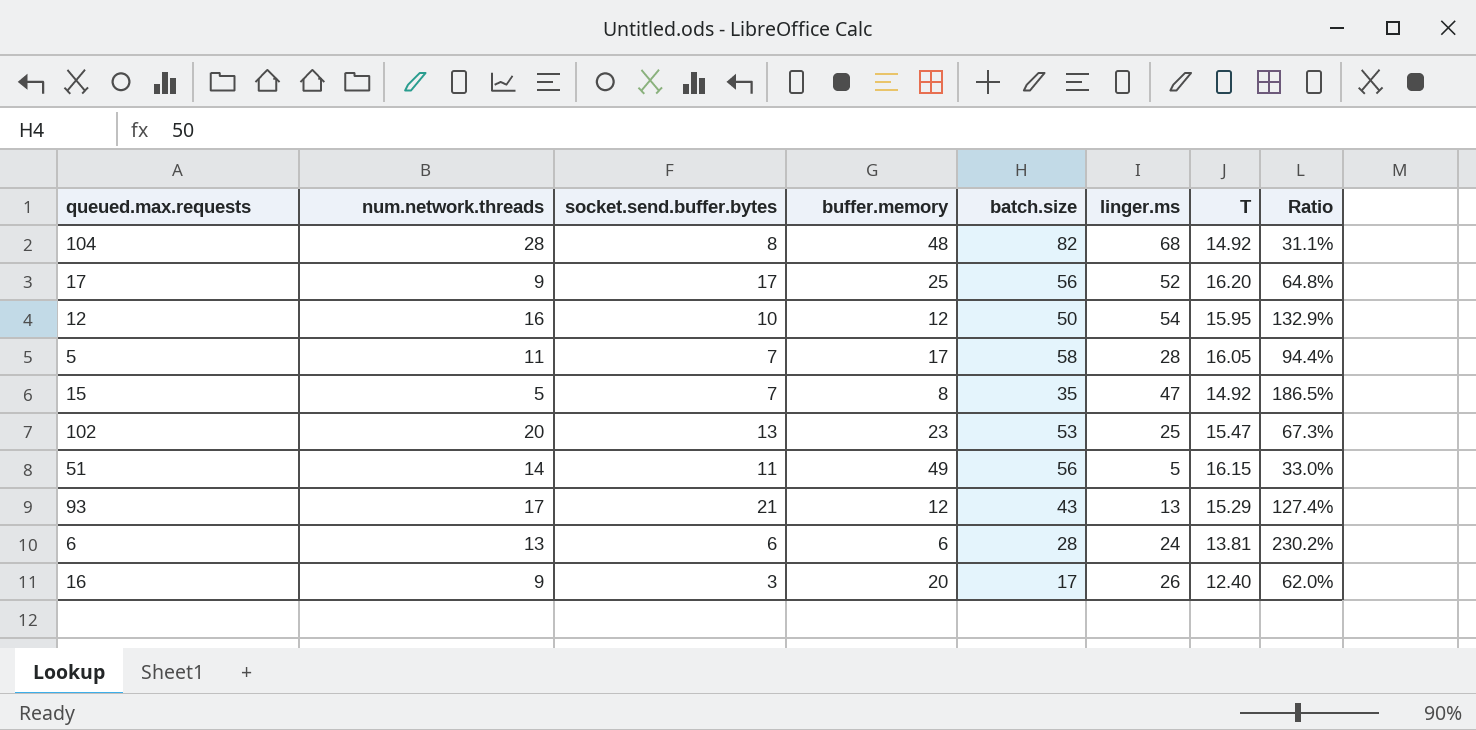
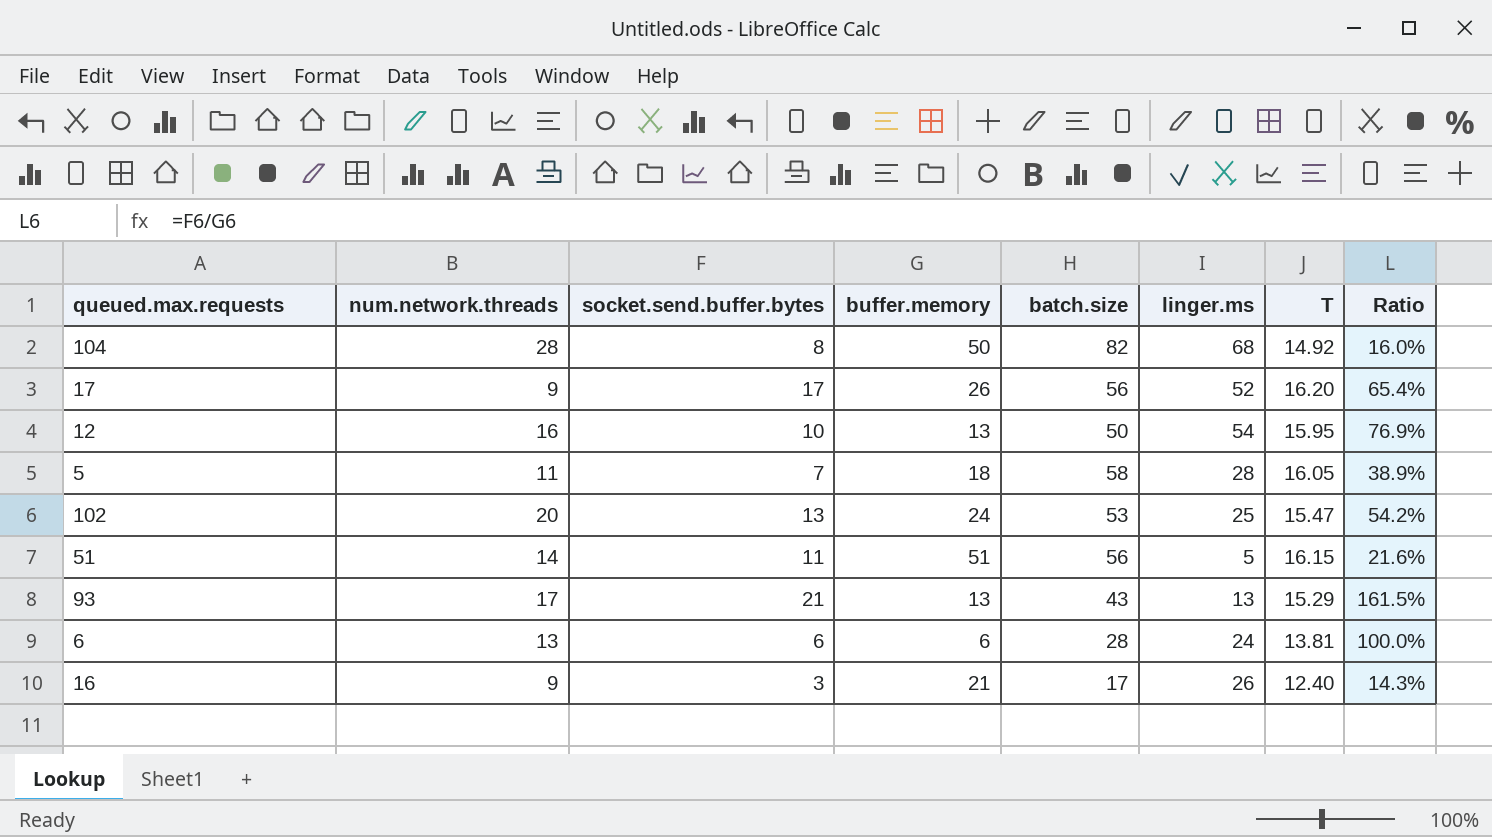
column Ratio | formula: [T] / [buffer.memory] -> [socket.send.buffer.bytes] / [buffer.memory]
row 15: 5 | 7 | 8 | 35 | 47 | 14.92 | 186.5% -> none
104 | buffer.memory: 48 -> 50
17 | buffer.memory: 25 -> 26
12 | buffer.memory: 12 -> 13
5 | buffer.memory: 17 -> 18
102 | buffer.memory: 23 -> 24
51 | buffer.memory: 49 -> 51
93 | buffer.memory: 12 -> 13
16 | buffer.memory: 20 -> 21

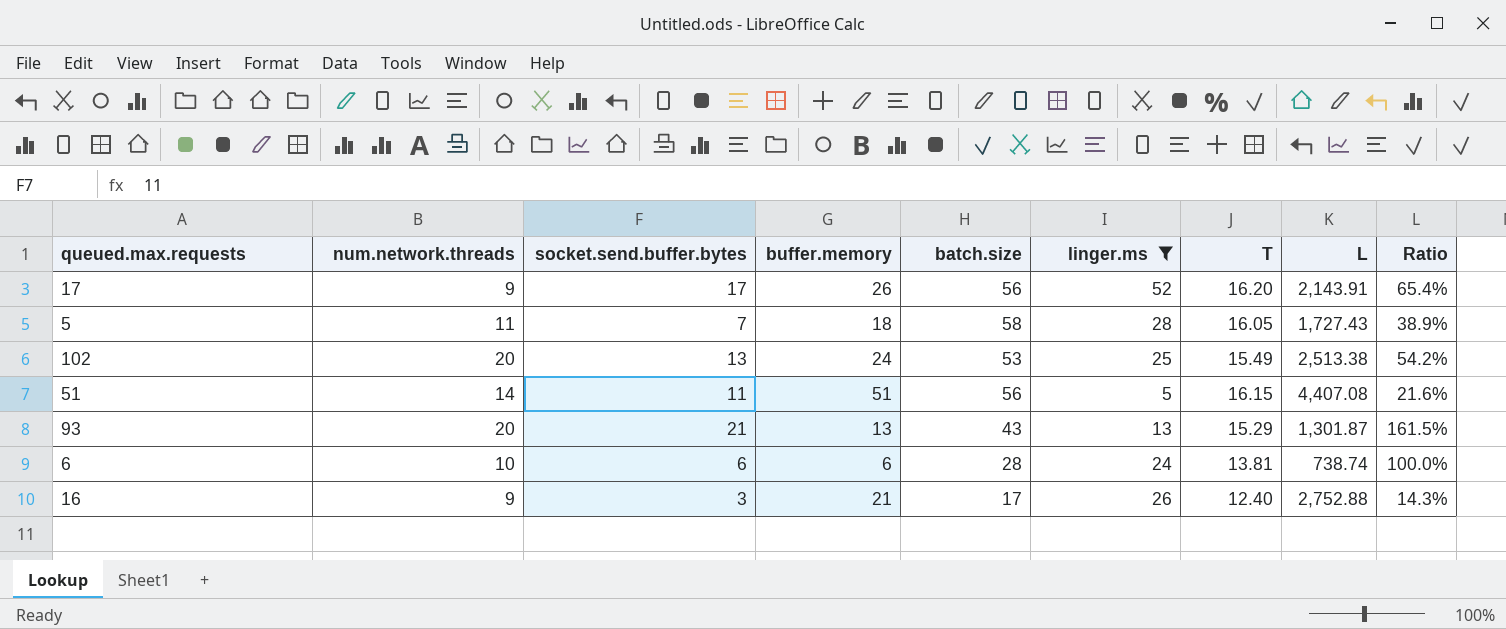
filter: none -> linger.ms <= 52
column L | position: none -> 8
102 | T: 15.47 -> 15.49
93 | num.network.threads: 17 -> 20
6 | num.network.threads: 13 -> 10

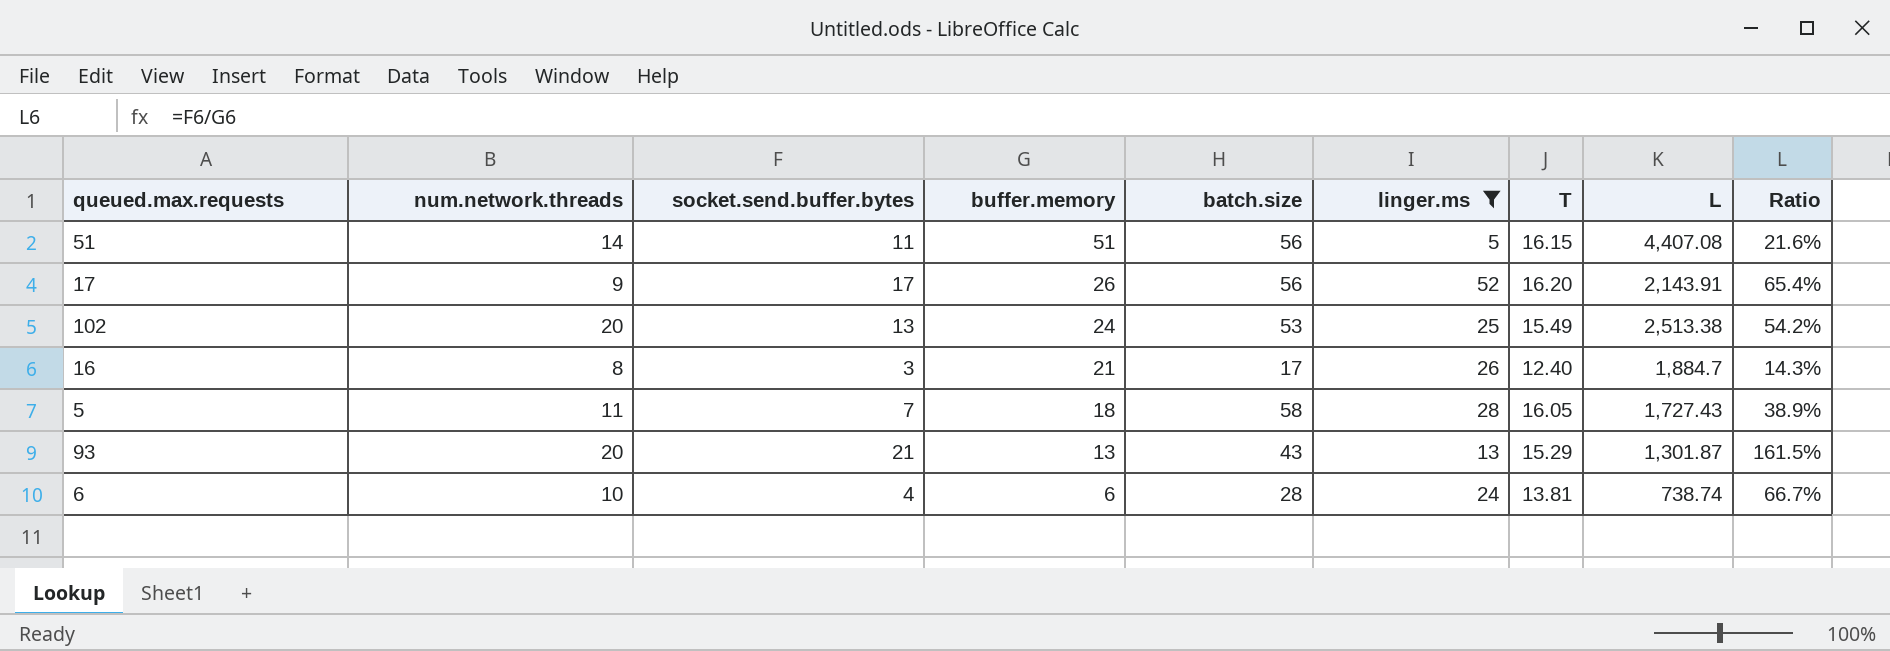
row order: none -> buffer.memory descending
16 | num.network.threads: 9 -> 8
16 | L: 2,752.88 -> 1,884.7
6 | socket.send.buffer.bytes: 6 -> 4
6 | Ratio: 100.0% -> 66.7%

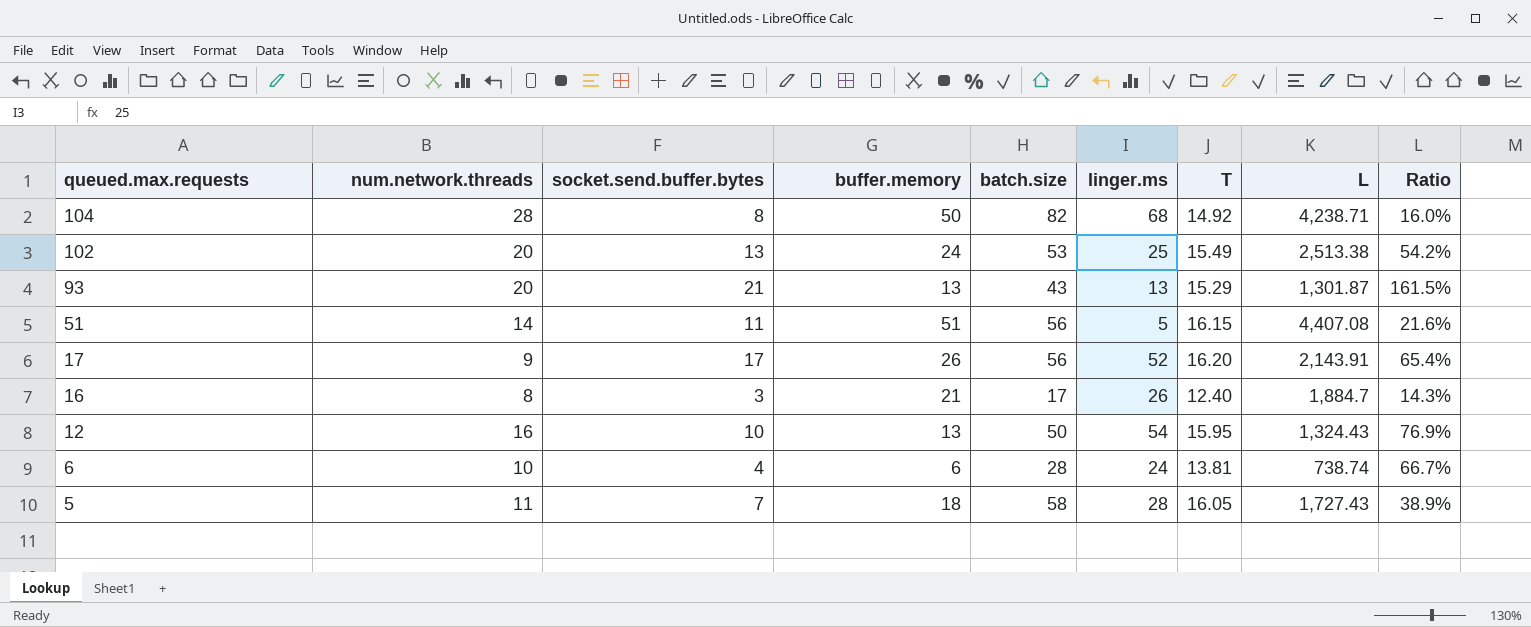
filter: linger.ms <= 52 -> none
row order: buffer.memory descending -> queued.max.requests descending

